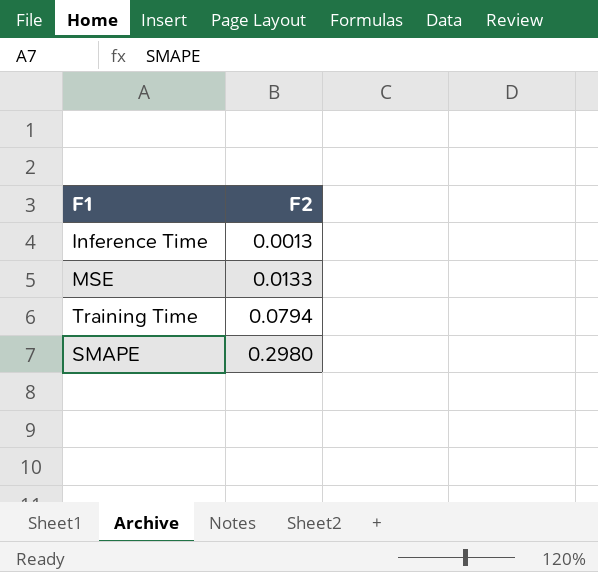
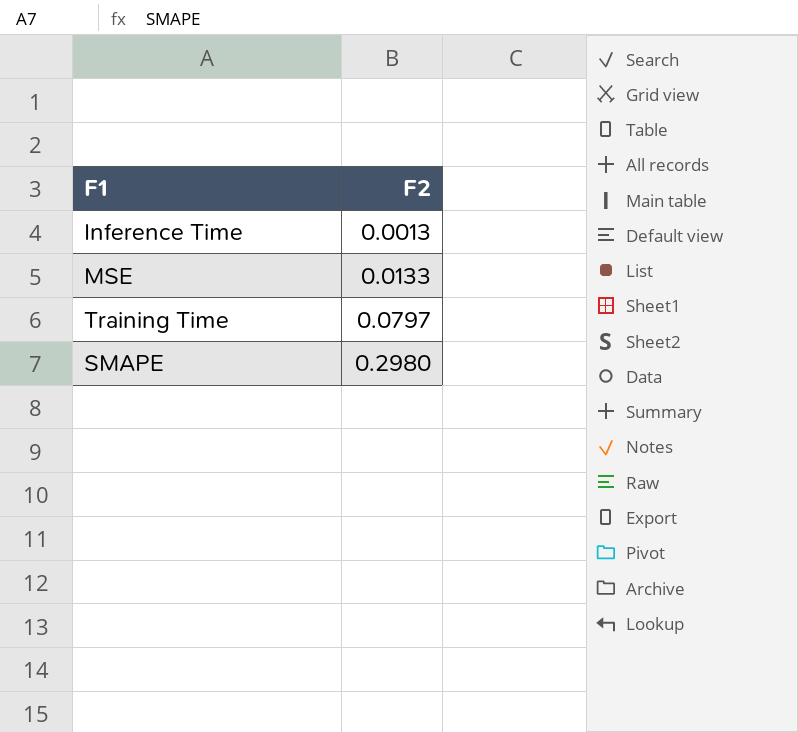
Training Time | F2: 0.0794 -> 0.0797

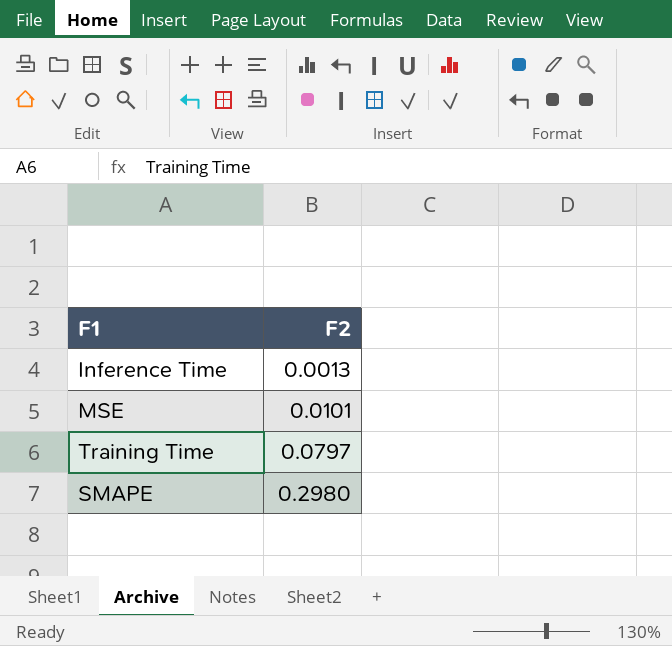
MSE | F2: 0.0133 -> 0.0101

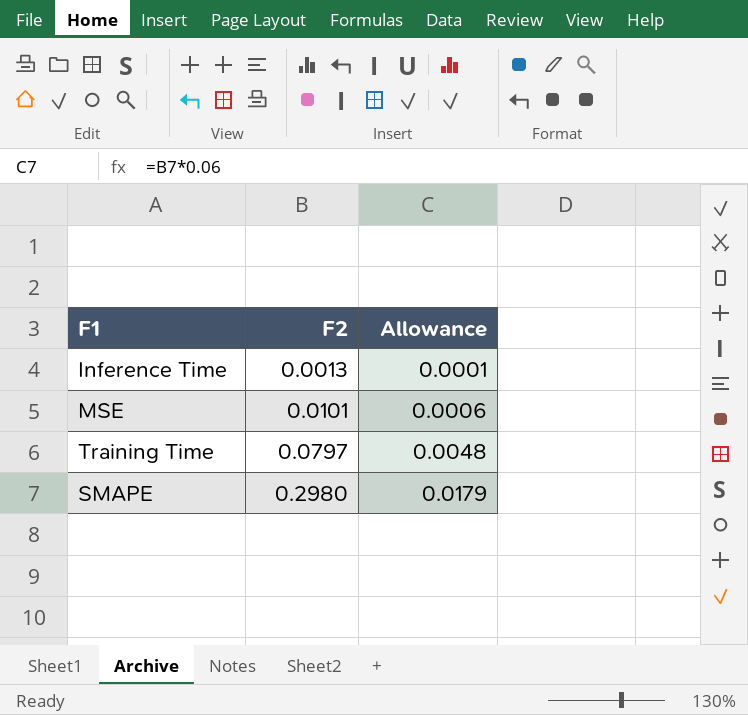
column Allowance | formula: none -> [F2] * 0.06

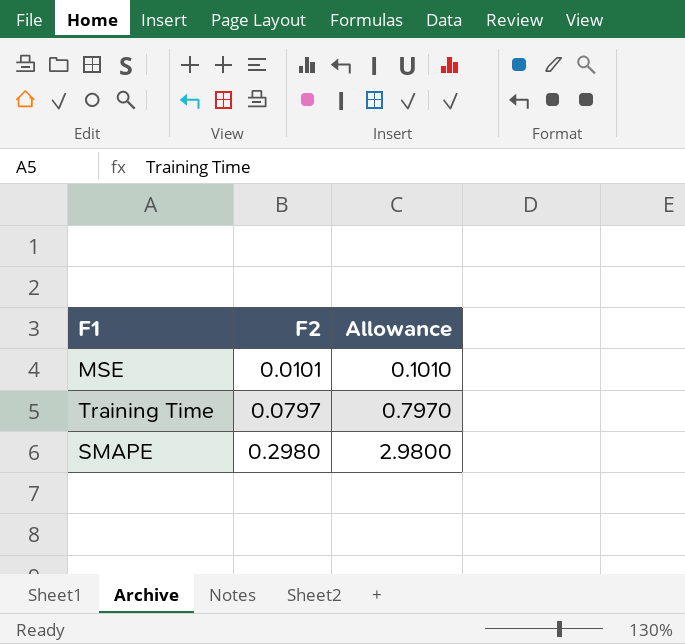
column Allowance | formula: [F2] * 0.06 -> [F2] * 10
row Inference Time: 0.0013 | 0.0001 -> none

